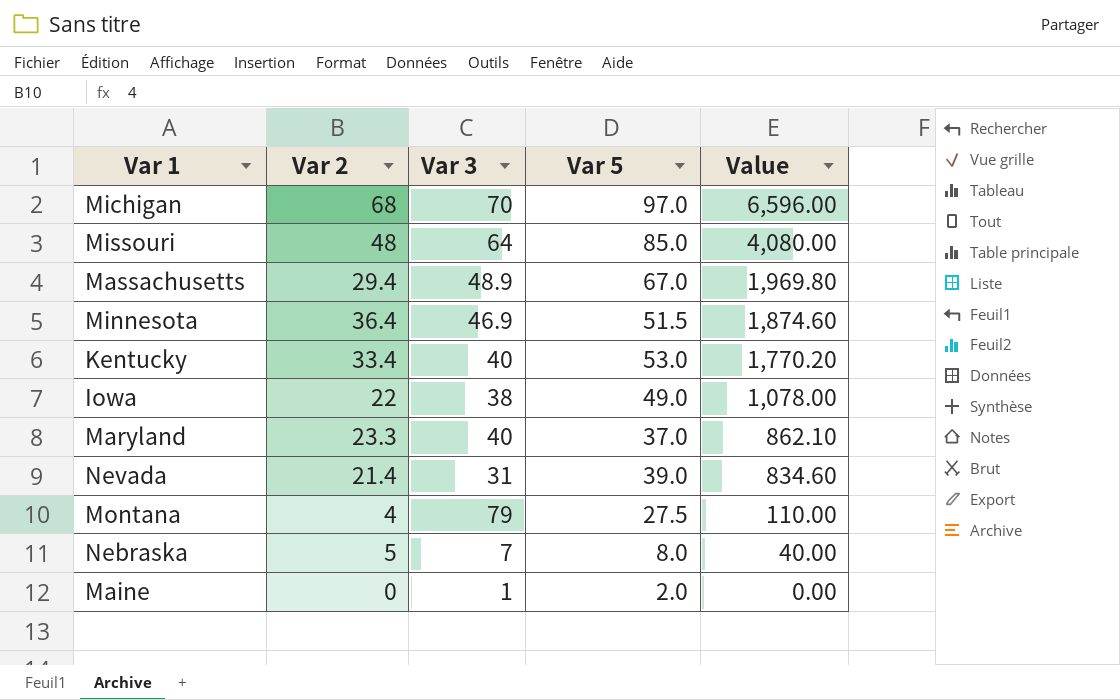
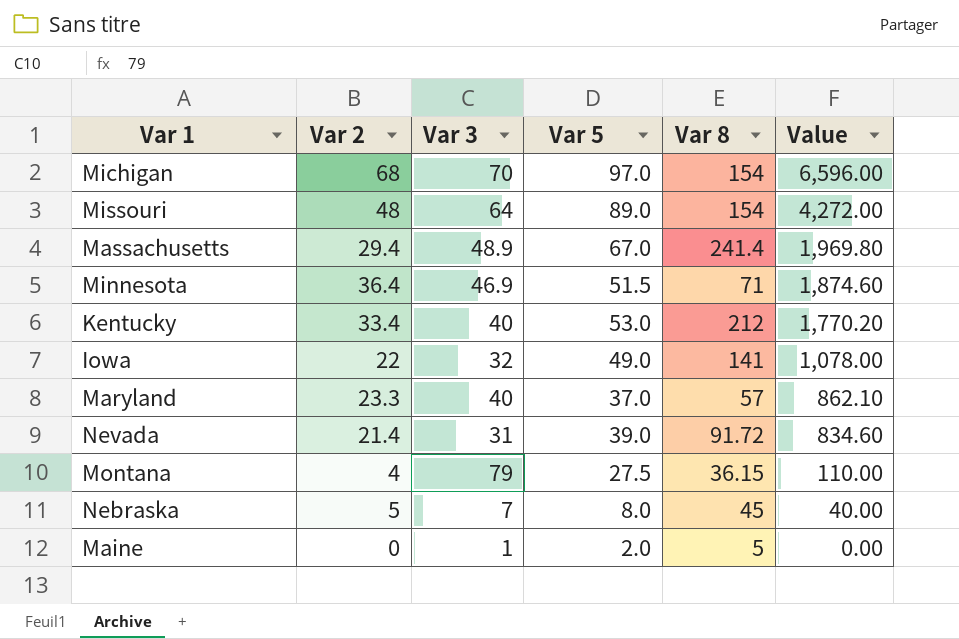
column Var 8 | position: none -> 5
Missouri | Var 5: 85.0 -> 89.0
Missouri | Value: 4,080.00 -> 4,272.00
Iowa | Var 3: 38 -> 32

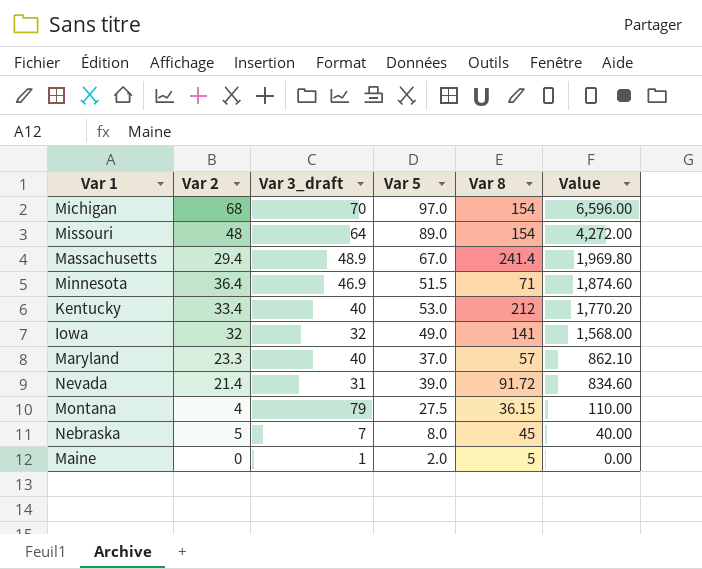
column name: Var 3 -> Var 3_draft
Iowa | Var 2: 22 -> 32
Iowa | Value: 1,078.00 -> 1,568.00

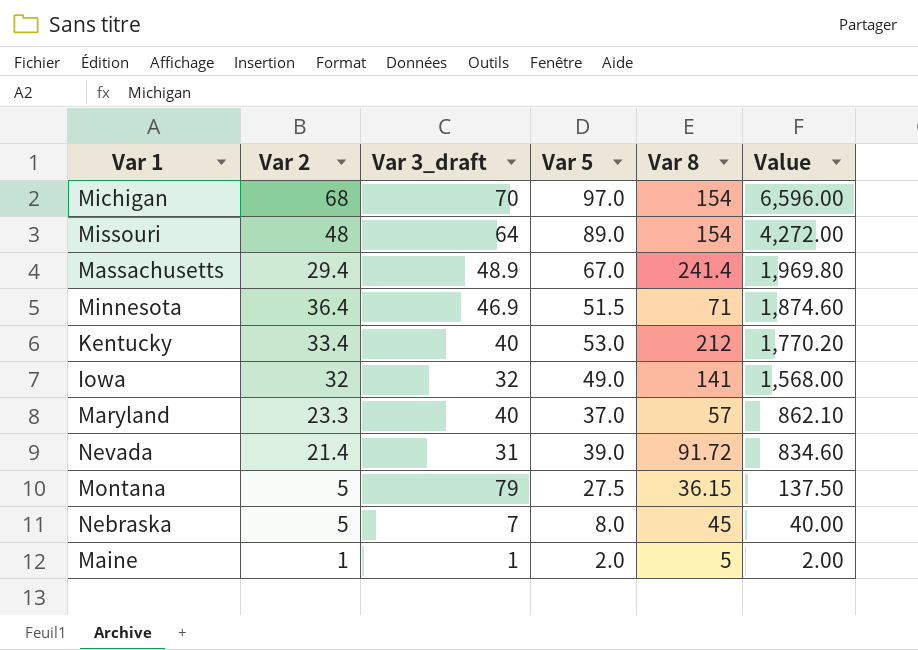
Montana | Var 2: 4 -> 5
Montana | Value: 110.00 -> 137.50
Maine | Var 2: 0 -> 1
Maine | Value: 0.00 -> 2.00

